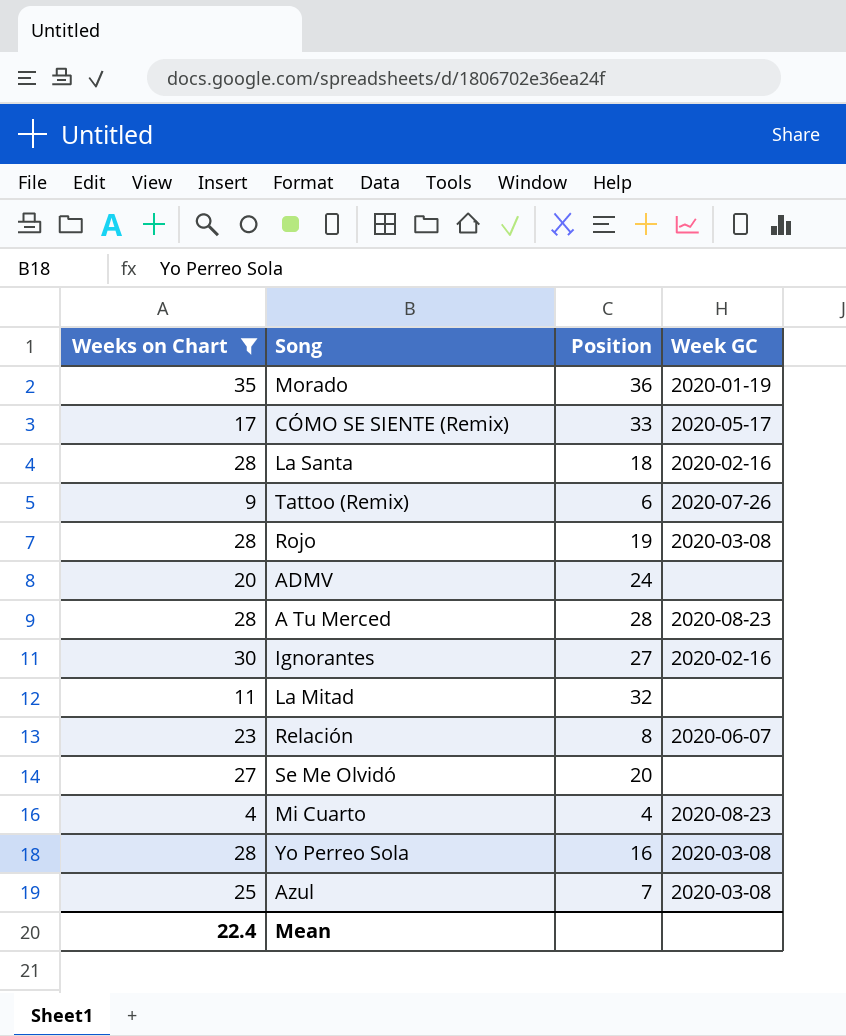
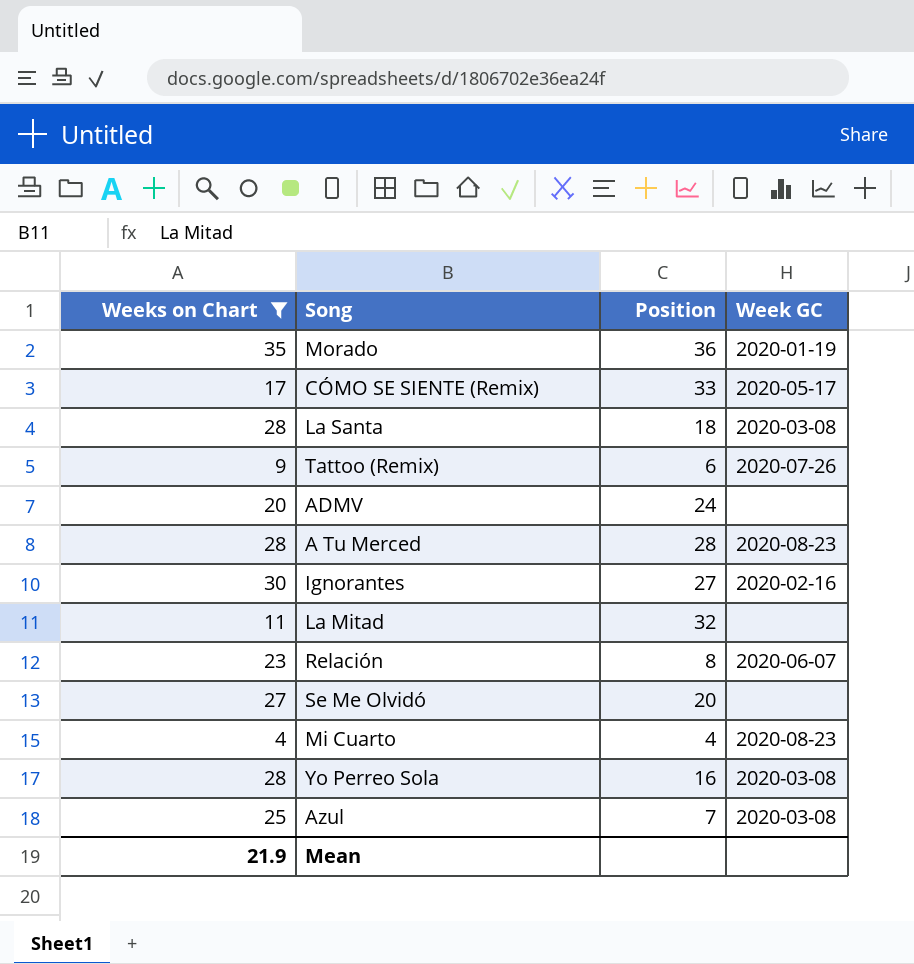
row Rojo: 28 | 19 | 2020-03-08 -> none
La Santa | Week GC: 2020-02-16 -> 2020-03-08
Mean | Weeks on Chart: 22.4 -> 21.9

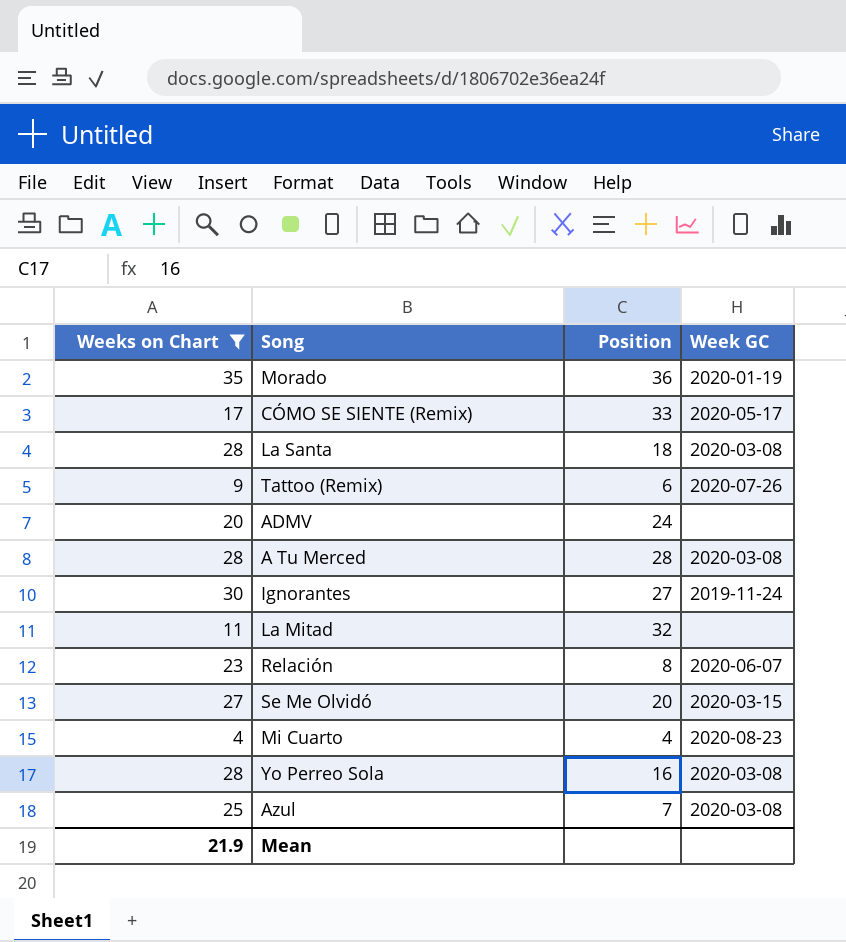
A Tu Merced | Week GC: 2020-08-23 -> 2020-03-08
Ignorantes | Week GC: 2020-02-16 -> 2019-11-24
Se Me Olvidó | Week GC: none -> 2020-03-15

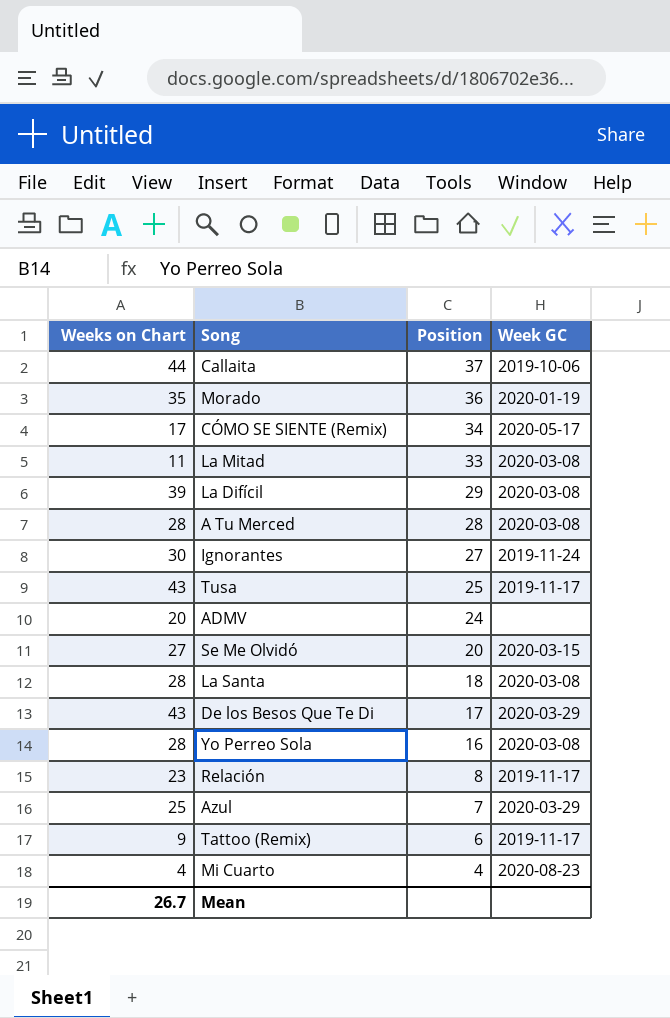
filter: Weeks on Chart <= 35 -> none
row order: none -> Position descending
CÓMO SE SIENTE (Remix) | Position: 33 -> 34
La Mitad | Position: 32 -> 33
La Mitad | Week GC: none -> 2020-03-08
Relación | Week GC: 2020-06-07 -> 2019-11-17
Azul | Week GC: 2020-03-08 -> 2020-03-29
Tattoo (Remix) | Week GC: 2020-07-26 -> 2019-11-17
Mean | Weeks on Chart: 21.9 -> 26.7

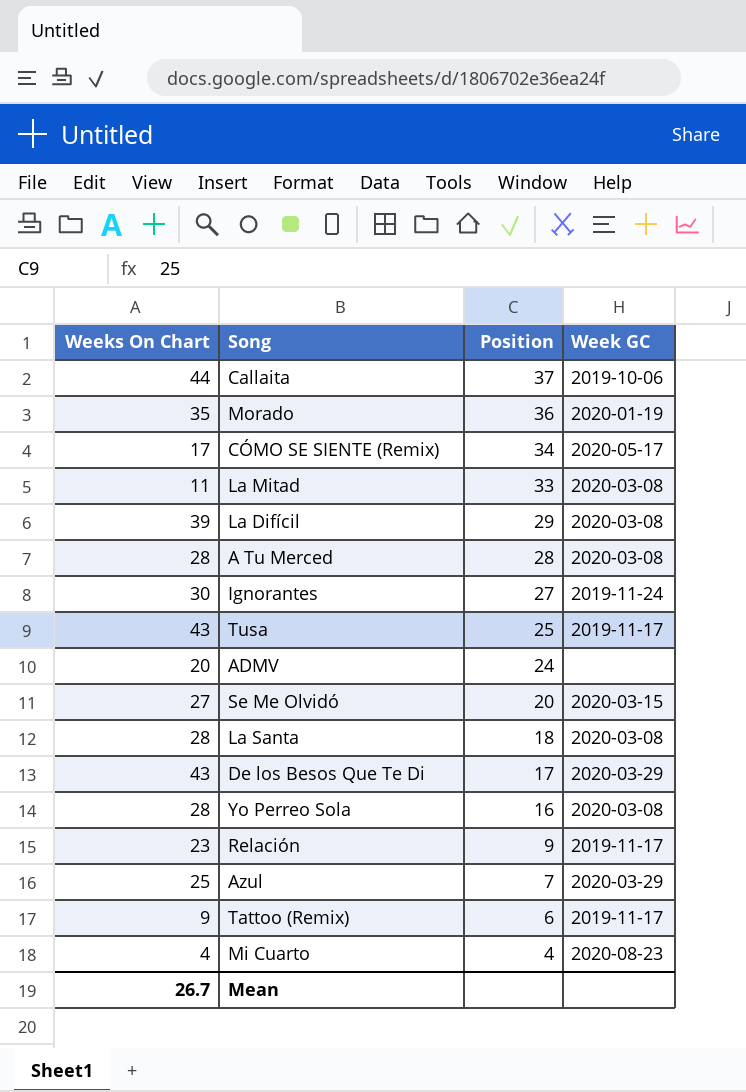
column name: Weeks on Chart -> Weeks On Chart
Relación | Position: 8 -> 9

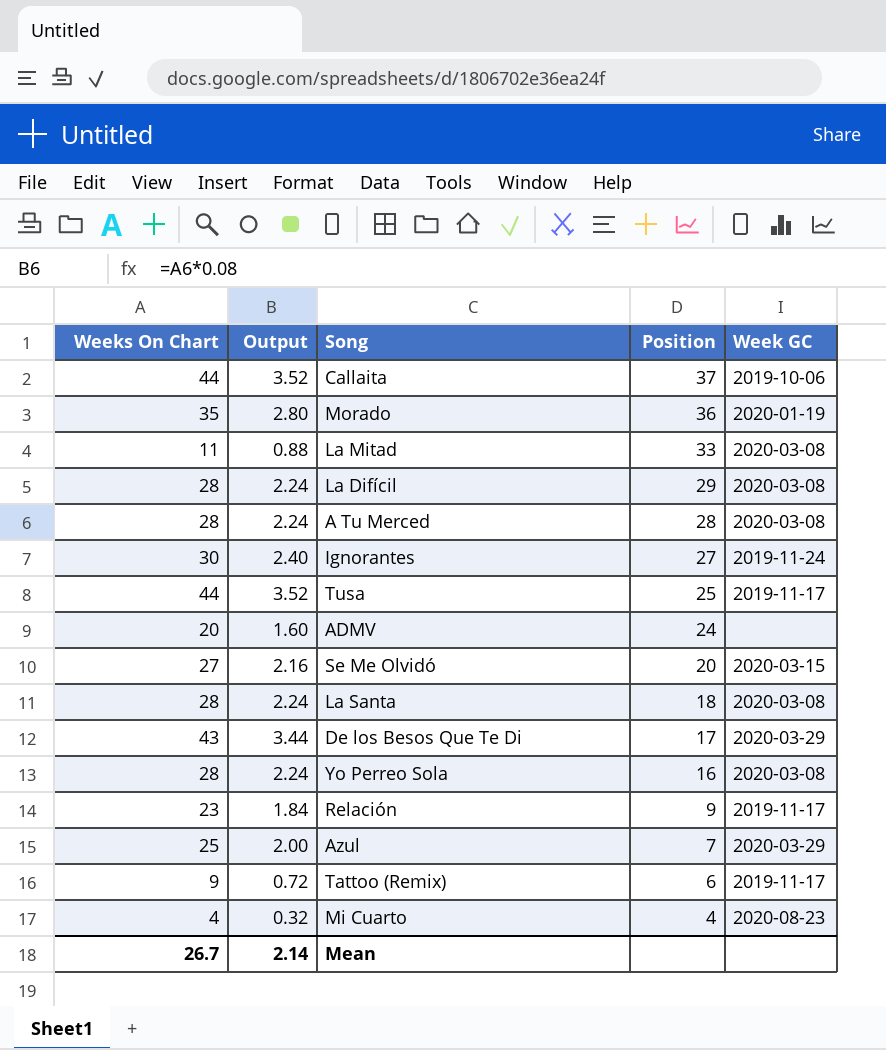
column Output | formula: none -> [Weeks On Chart] * 0.08
row CÓMO SE SIENTE (Remix): 17 | 34 | 2020-05-17 -> none
La Difícil | Weeks On Chart: 39 -> 28
Tusa | Weeks On Chart: 43 -> 44

